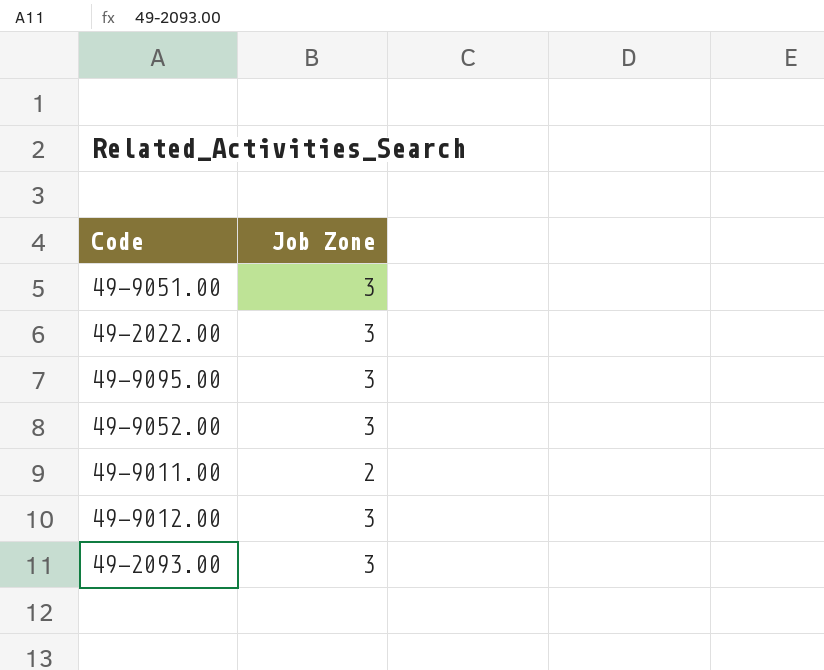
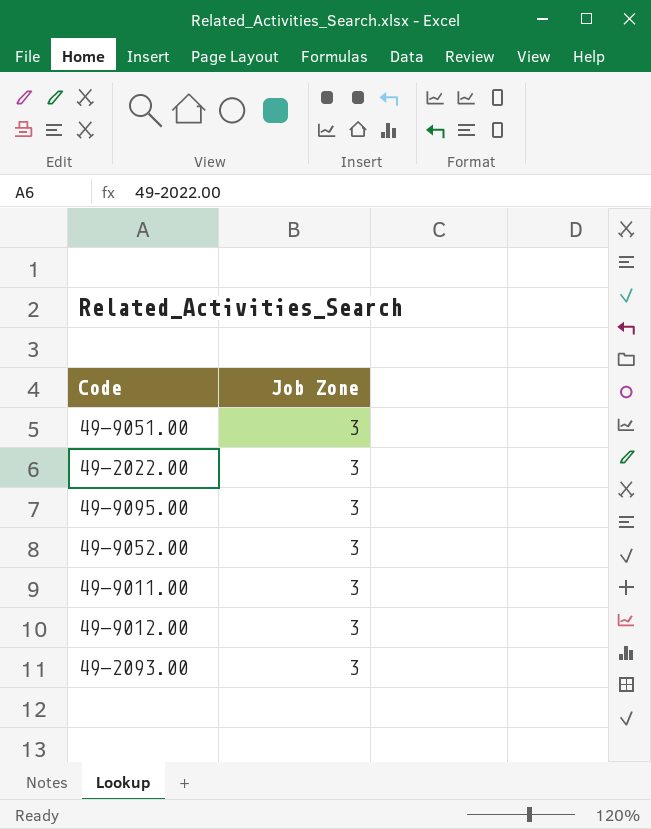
49-9011.00 | Job Zone: 2 -> 3

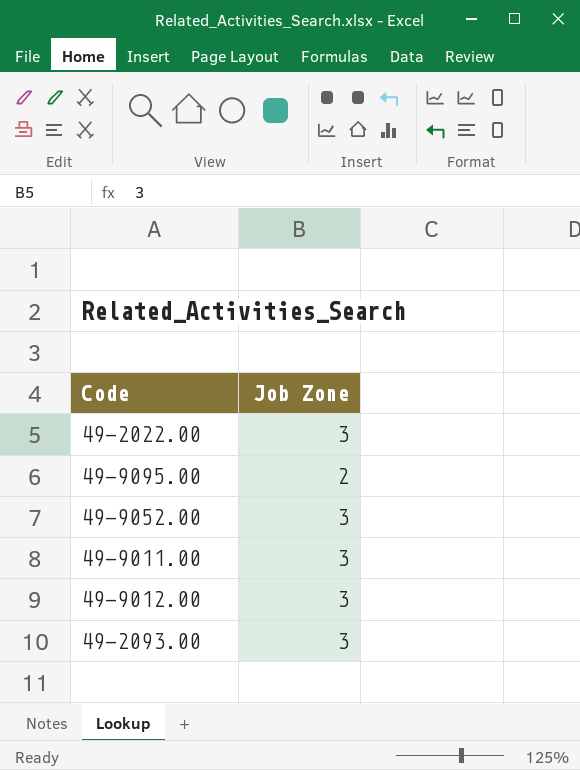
row 49-9051.00: 3 -> none
49-9095.00 | Job Zone: 3 -> 2

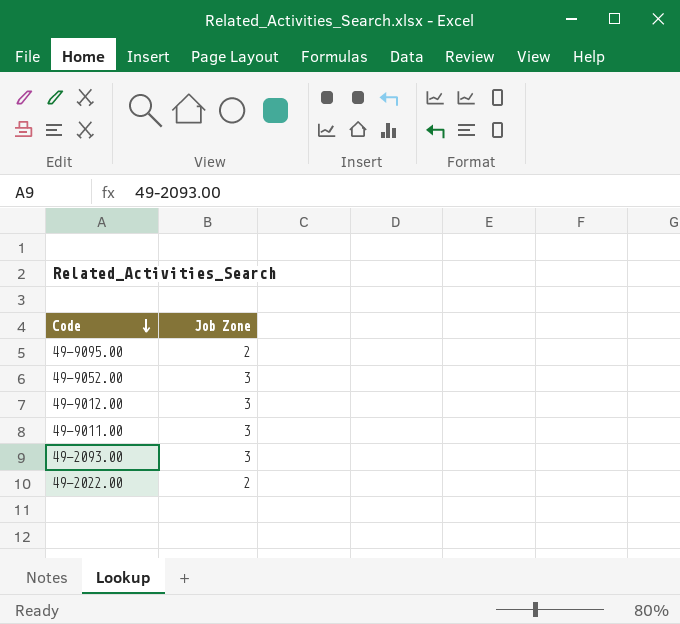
row order: none -> Code descending
49-2022.00 | Job Zone: 3 -> 2

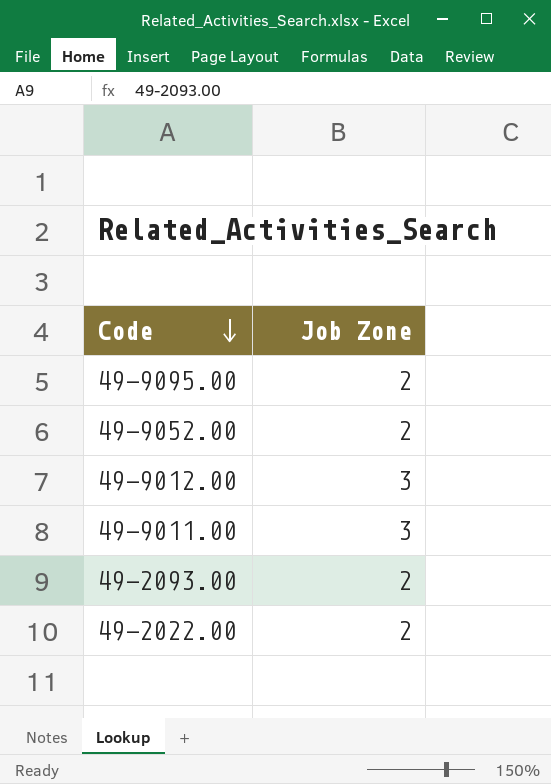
49-9052.00 | Job Zone: 3 -> 2
49-2093.00 | Job Zone: 3 -> 2

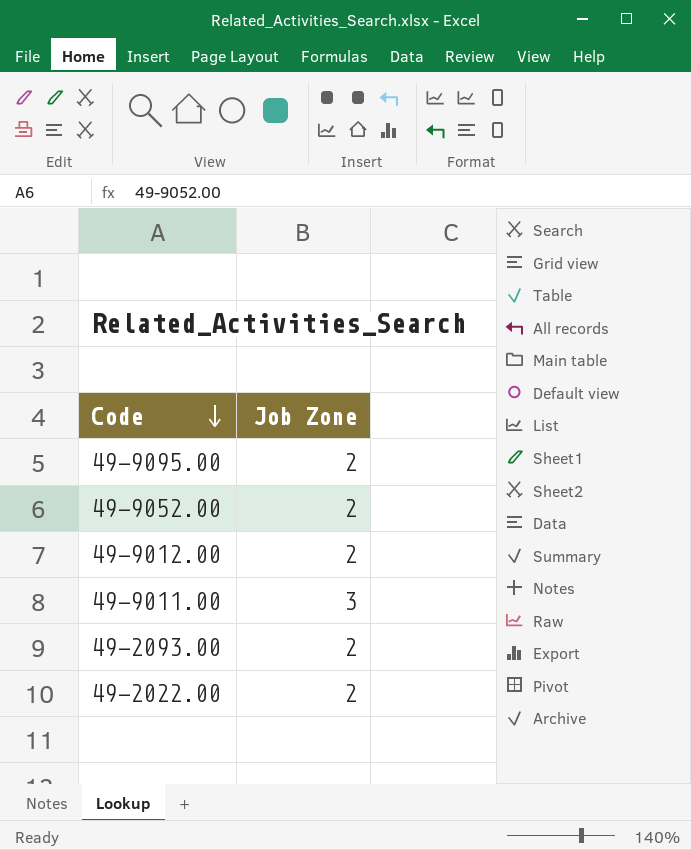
49-9012.00 | Job Zone: 3 -> 2

